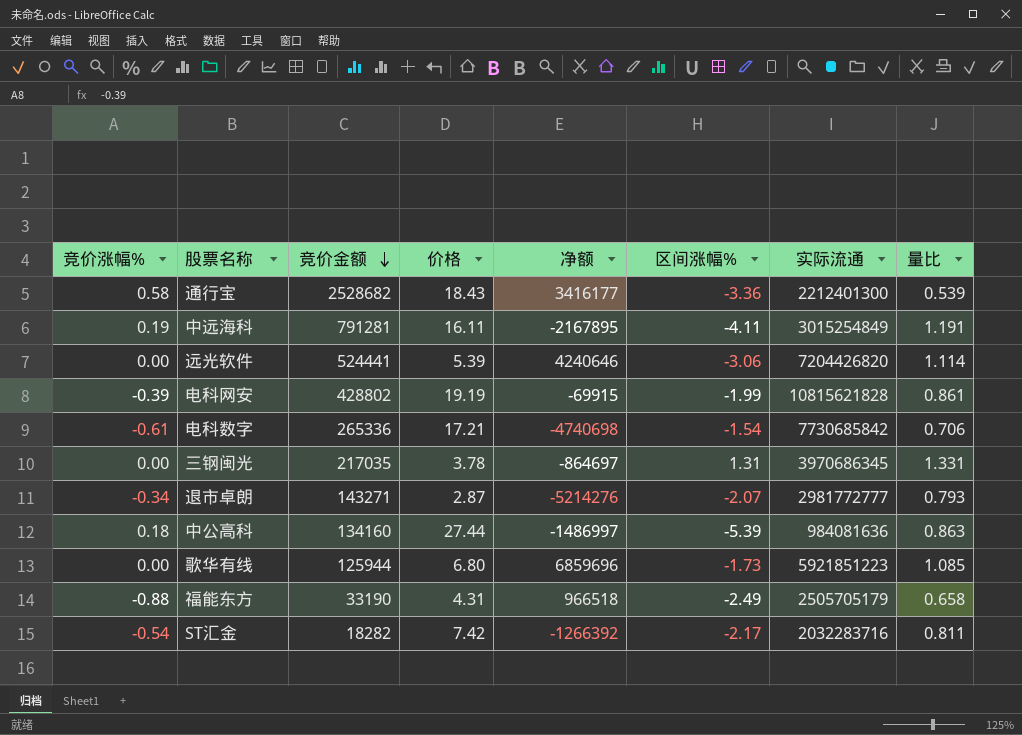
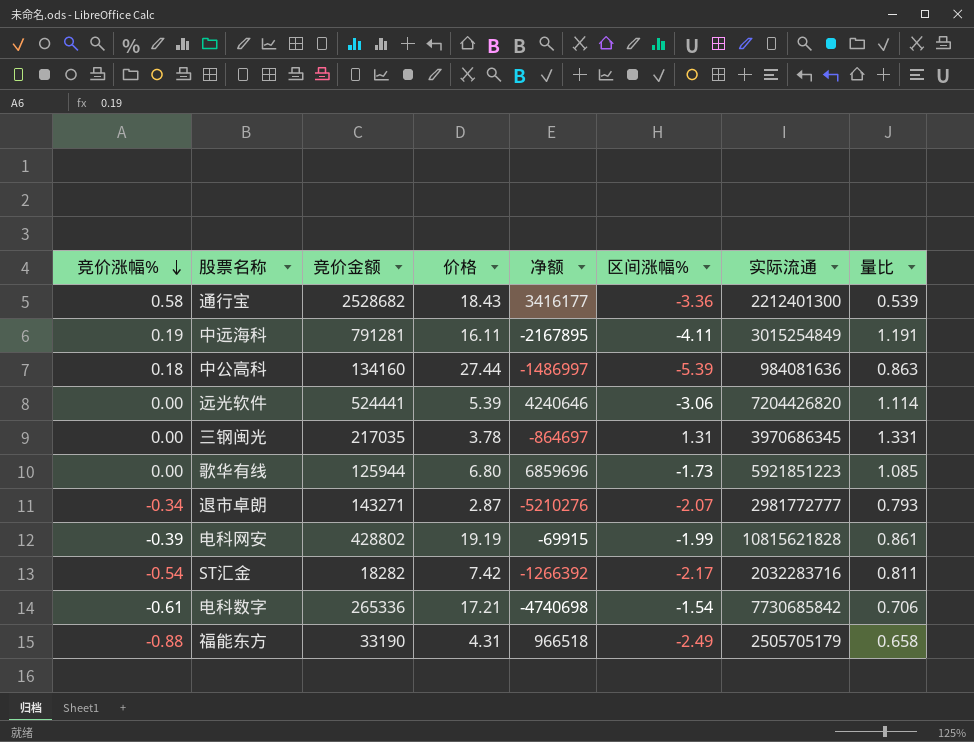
row order: 竞价金额 descending -> 竞价涨幅% descending
退市卓朗 | 净额: -5214276 -> -5210276

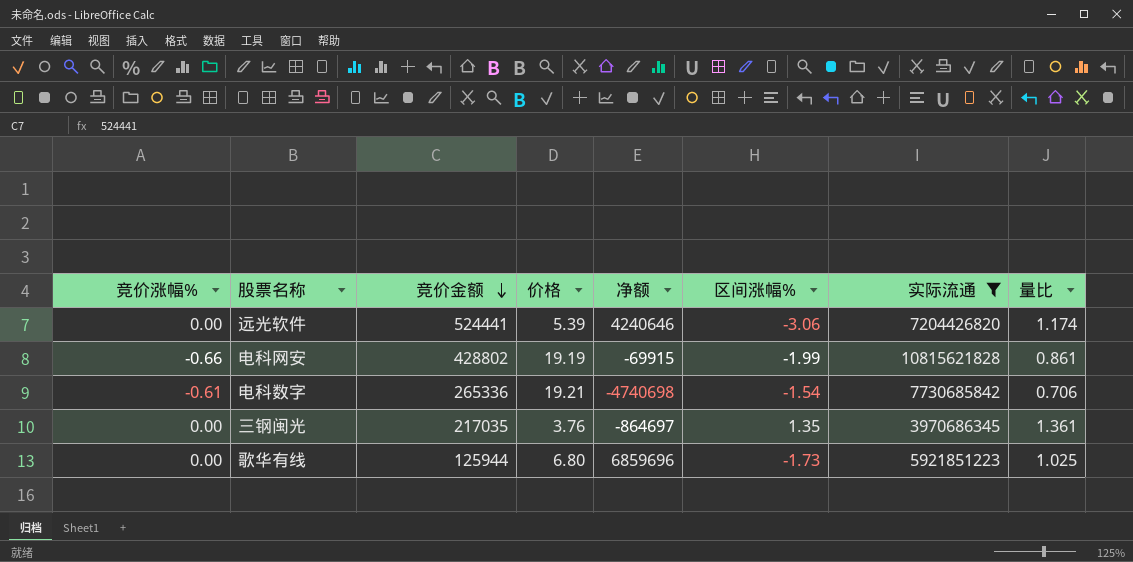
filter: none -> 实际流通 >= 3970686345
row order: 竞价涨幅% descending -> 竞价金额 descending
远光软件 | 量比: 1.114 -> 1.174
电科网安 | 竞价涨幅%: -0.39 -> -0.66
电科数字 | 价格: 17.21 -> 19.21
三钢闽光 | 价格: 3.78 -> 3.76
三钢闽光 | 区间涨幅%: 1.31 -> 1.35
三钢闽光 | 量比: 1.331 -> 1.361
歌华有线 | 量比: 1.085 -> 1.025

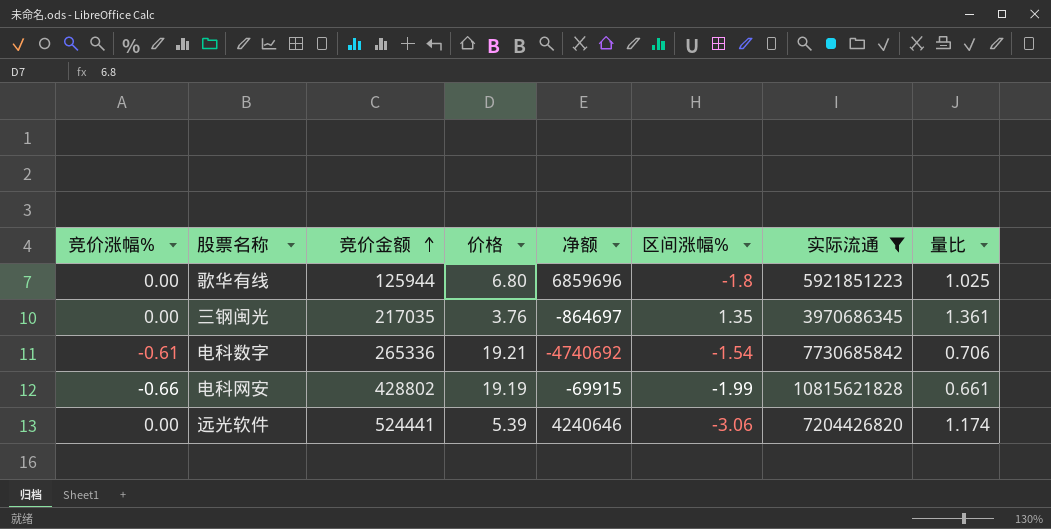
row order: 竞价金额 descending -> 竞价金额 ascending
歌华有线 | 区间涨幅%: -1.73 -> -1.8
电科数字 | 净额: -4740698 -> -4740692
电科网安 | 量比: 0.861 -> 0.661

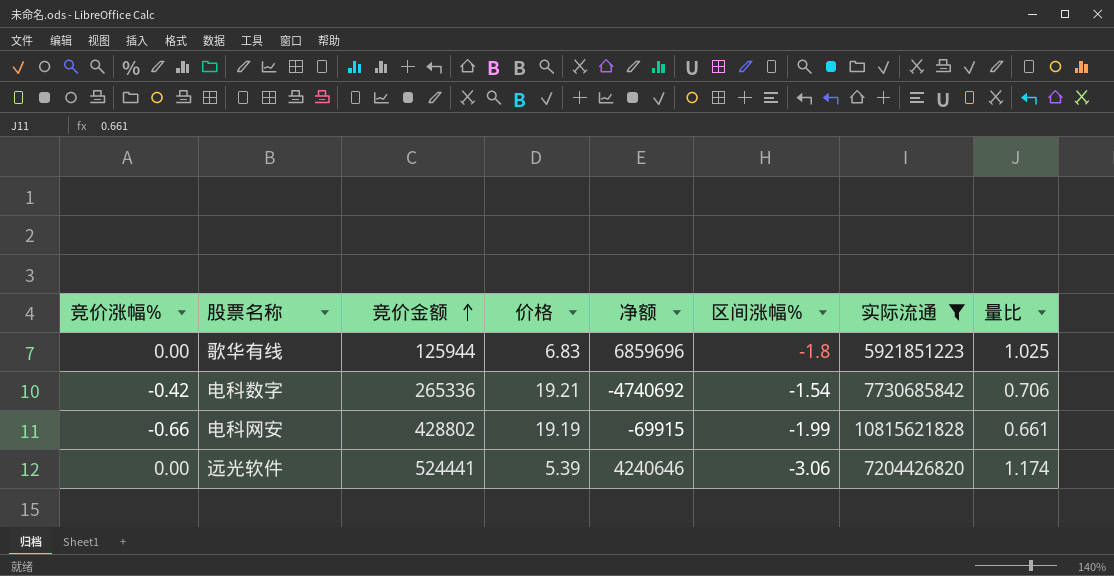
row 三钢闽光: 0.00 | 217035 | 3.76 | -864697 | 1.35 | 3970686345 | 1.361 -> none
歌华有线 | 价格: 6.80 -> 6.83
电科数字 | 竞价涨幅%: -0.61 -> -0.42

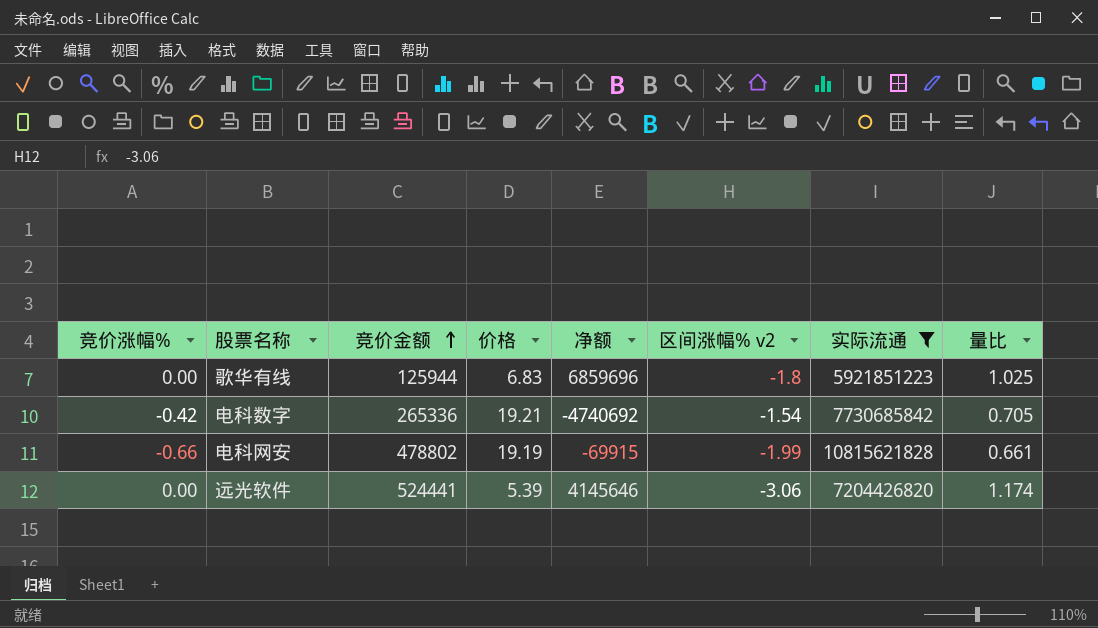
column name: 区间涨幅% -> 区间涨幅% v2
电科数字 | 量比: 0.706 -> 0.705
电科网安 | 竞价金额: 428802 -> 478802
远光软件 | 净额: 4240646 -> 4145646

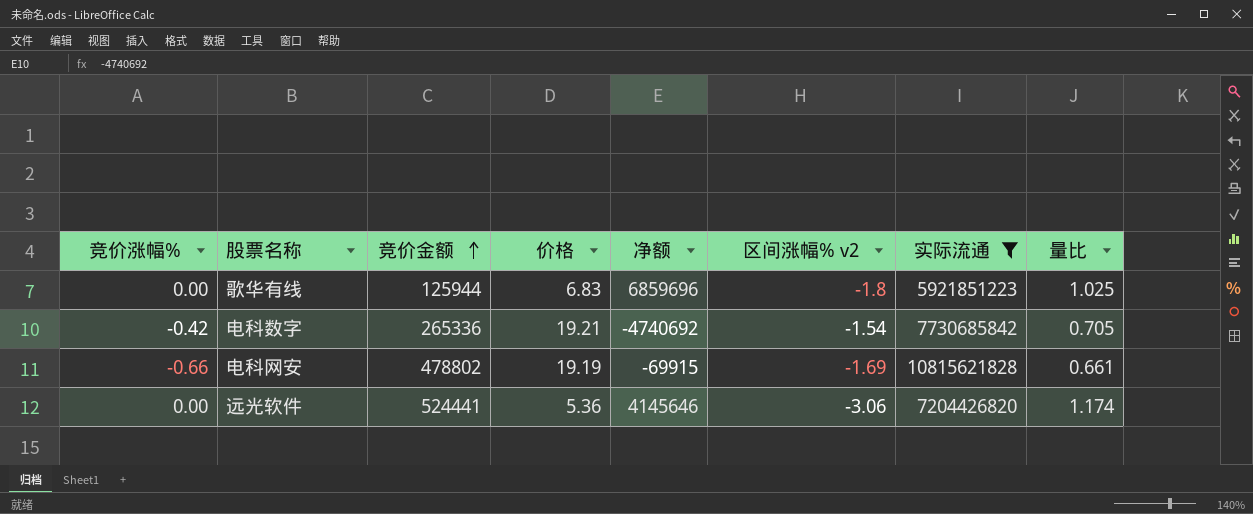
电科网安 | 区间涨幅% v2: -1.99 -> -1.69
远光软件 | 价格: 5.39 -> 5.36

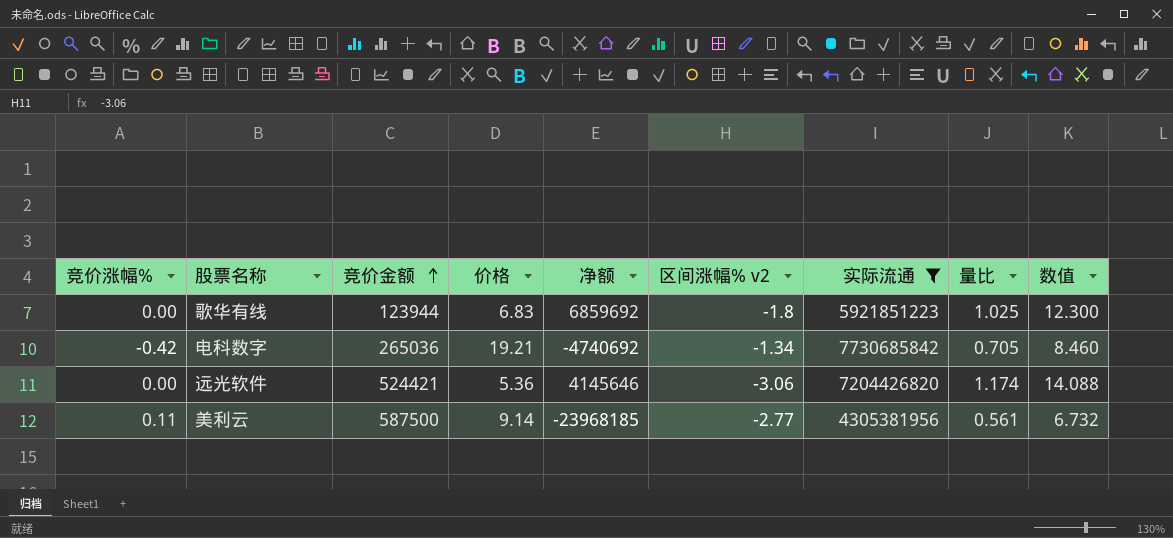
column 数值 | formula: none -> [量比] * 12
row 电科网安: -0.66 | 478802 | 19.19 | -69915 | -1.69 | 10815621828 | 0.661 -> none
歌华有线 | 竞价金额: 125944 -> 123944
歌华有线 | 净额: 6859696 -> 6859692
电科数字 | 竞价金额: 265336 -> 265036
电科数字 | 区间涨幅% v2: -1.54 -> -1.34
远光软件 | 竞价金额: 524441 -> 524421
row 美利云: none -> 0.11 | 587500 | 9.14 | -23968185 | -2.77 | 4305381956 | 0.561 | 6.732

